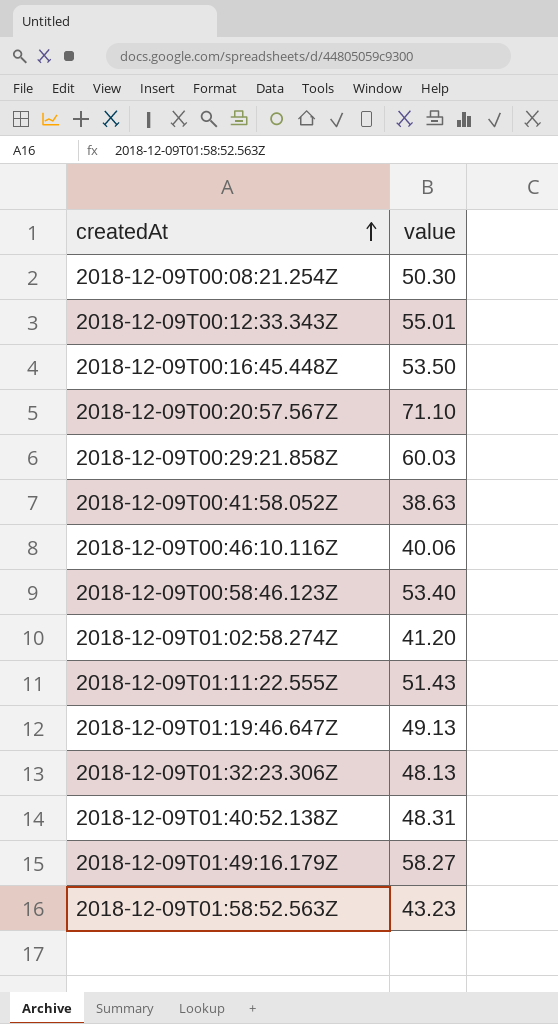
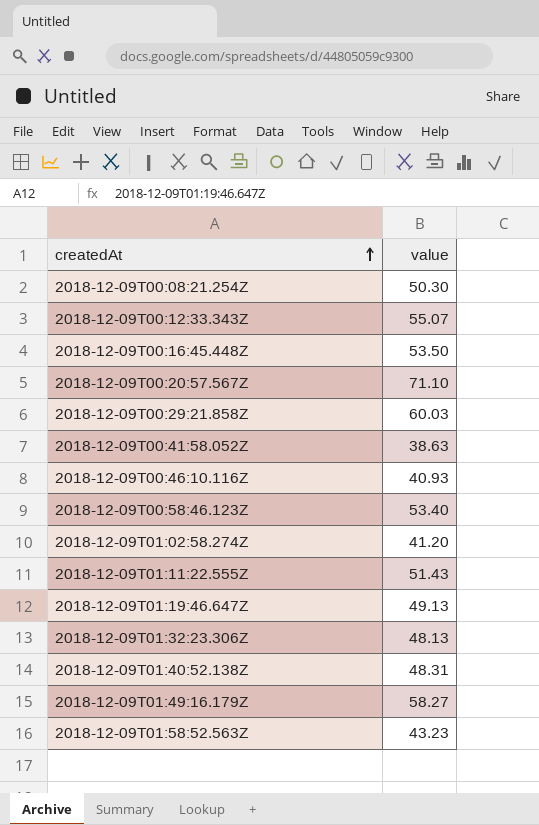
2018-12-09T00:12:33.343Z | value: 55.01 -> 55.07
2018-12-09T00:46:10.116Z | value: 40.06 -> 40.93

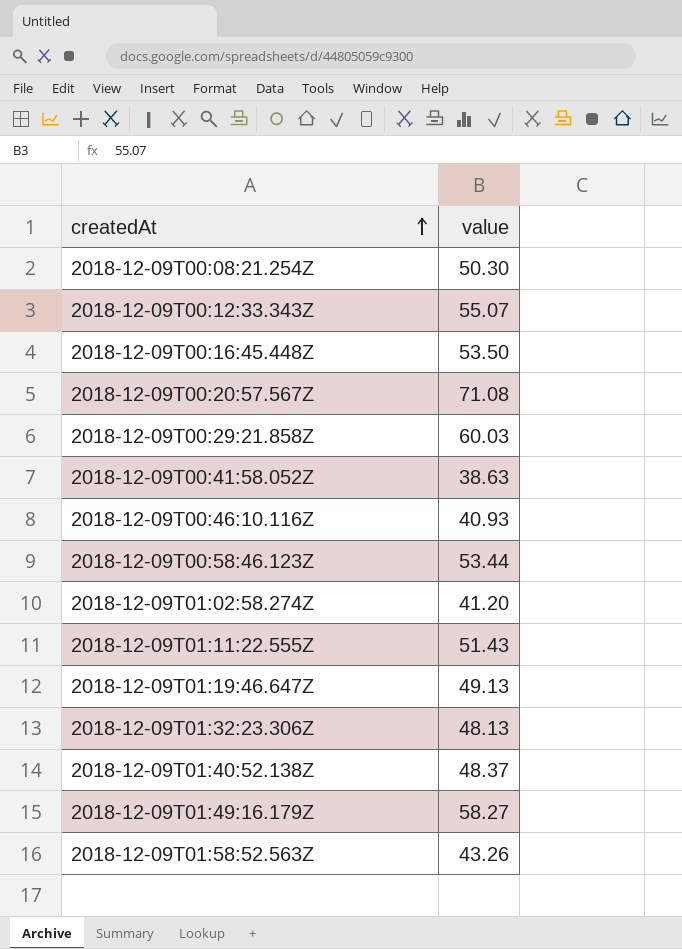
2018-12-09T00:20:57.567Z | value: 71.10 -> 71.08
2018-12-09T00:58:46.123Z | value: 53.40 -> 53.44
2018-12-09T01:40:52.138Z | value: 48.31 -> 48.37
2018-12-09T01:58:52.563Z | value: 43.23 -> 43.26

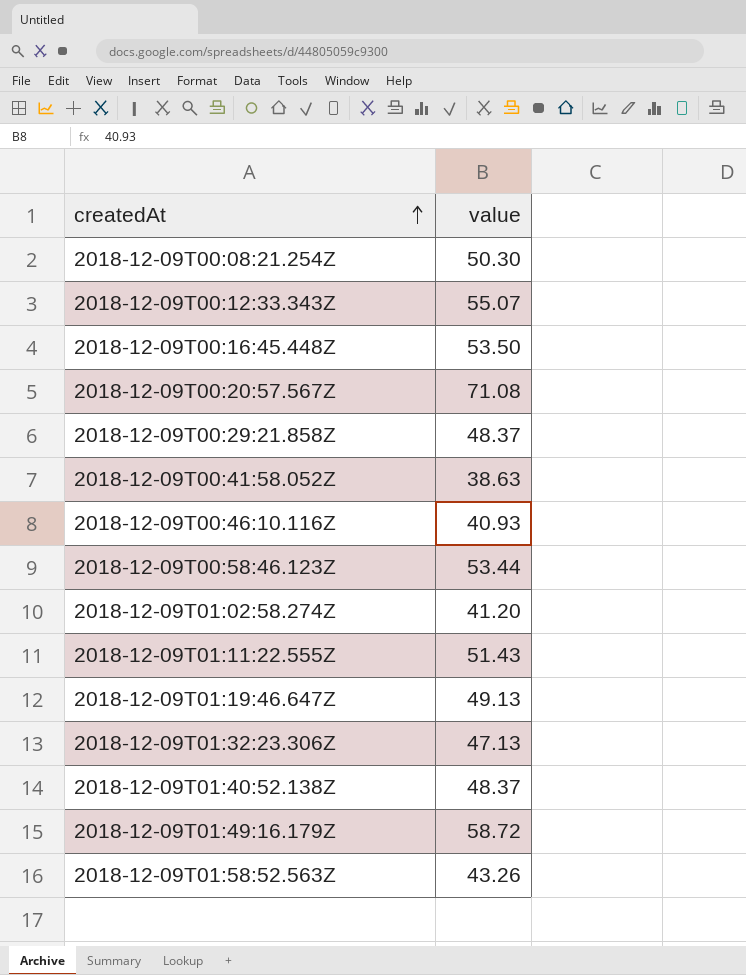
2018-12-09T00:29:21.858Z | value: 60.03 -> 48.37
2018-12-09T01:32:23.306Z | value: 48.13 -> 47.13
2018-12-09T01:49:16.179Z | value: 58.27 -> 58.72

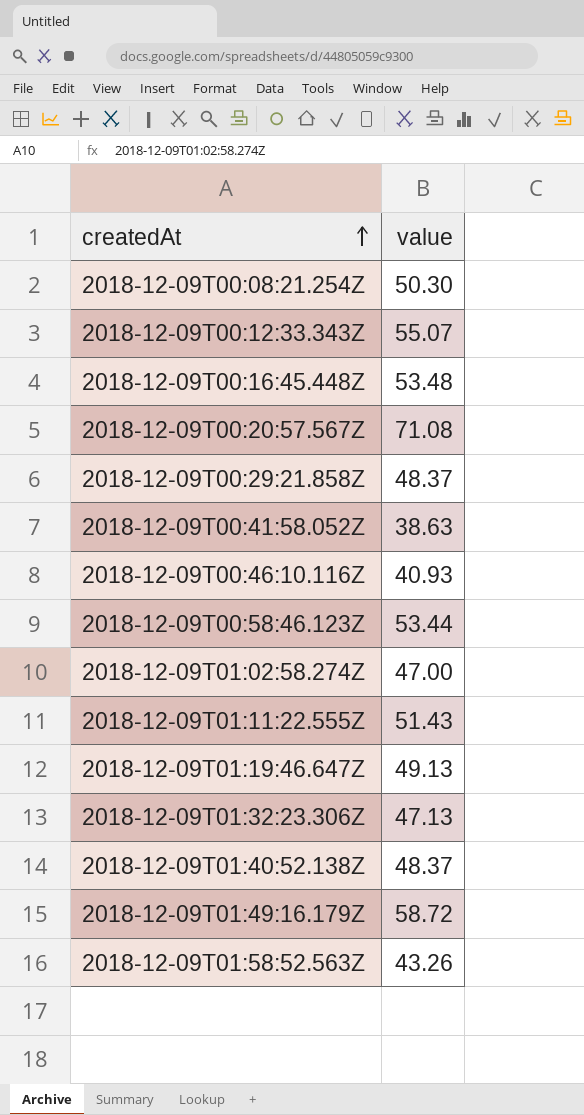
2018-12-09T00:16:45.448Z | value: 53.50 -> 53.48
2018-12-09T01:02:58.274Z | value: 41.20 -> 47.00

